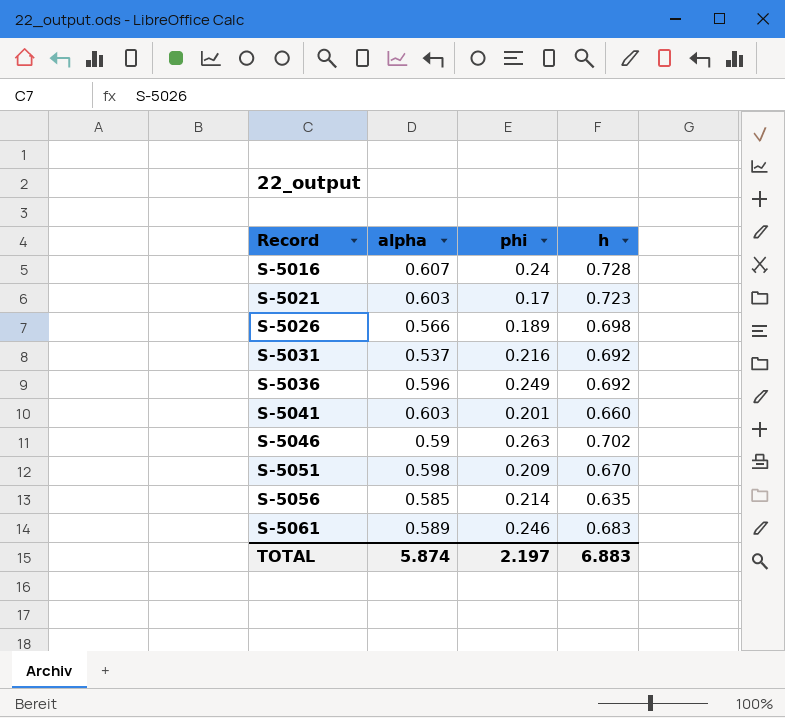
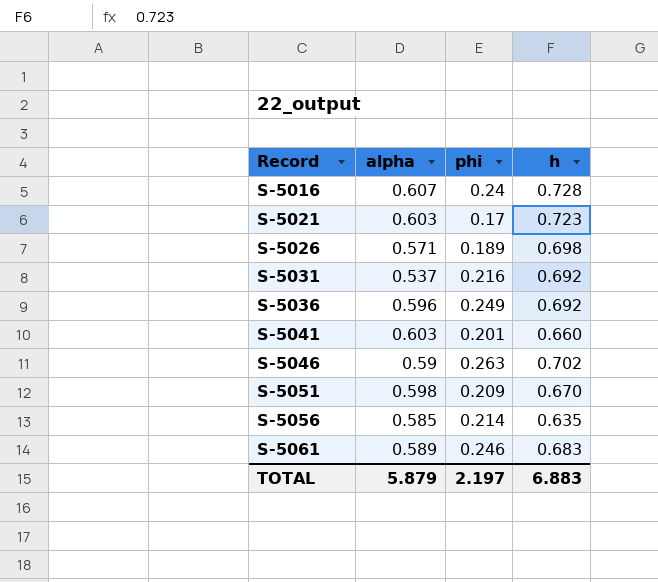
S-5026 | alpha: 0.566 -> 0.571
TOTAL | alpha: 5.874 -> 5.879

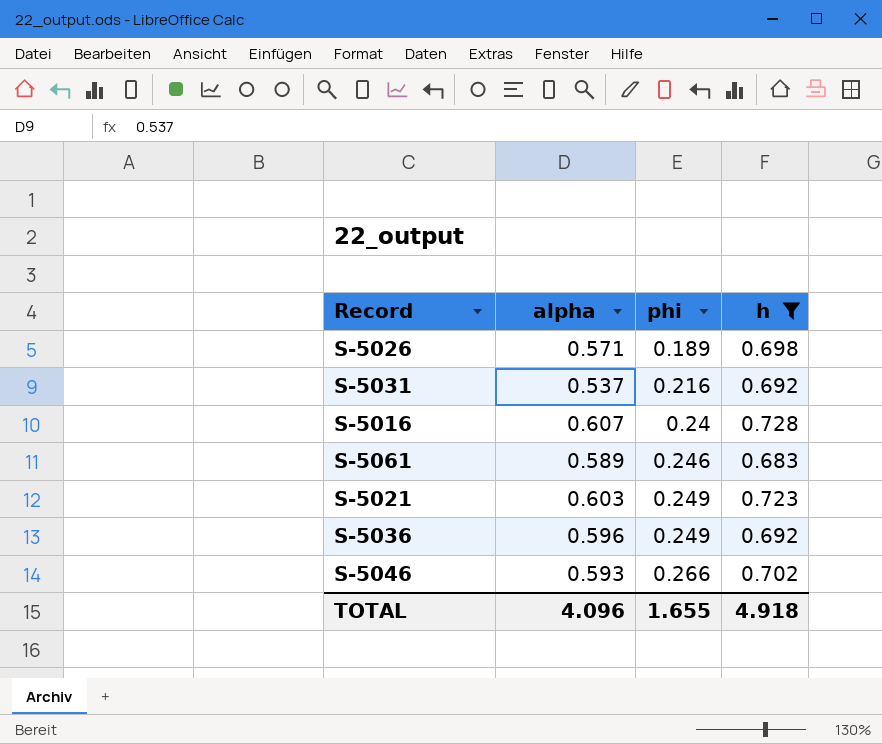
filter: none -> h >= 0.683
row order: Record ascending -> phi ascending
S-5021 | phi: 0.17 -> 0.249
S-5046 | alpha: 0.59 -> 0.593
S-5046 | phi: 0.263 -> 0.266
TOTAL | alpha: 5.879 -> 4.096
TOTAL | phi: 2.197 -> 1.655
TOTAL | h: 6.883 -> 4.918

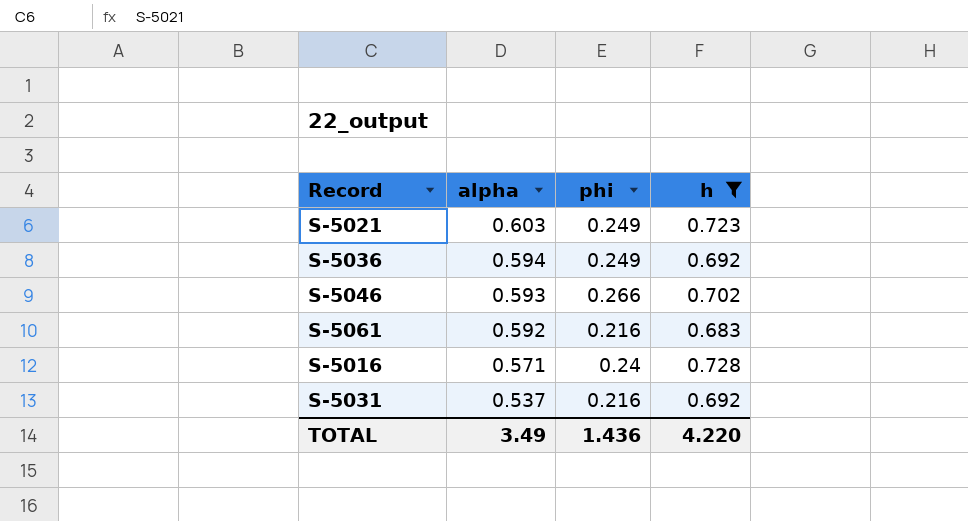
row order: phi ascending -> alpha descending
row S-5026: 0.571 | 0.189 | 0.698 -> none
S-5036 | alpha: 0.596 -> 0.594
S-5061 | alpha: 0.589 -> 0.592
S-5061 | phi: 0.246 -> 0.216
S-5016 | alpha: 0.607 -> 0.571
TOTAL | alpha: 4.096 -> 3.49
TOTAL | phi: 1.655 -> 1.436
TOTAL | h: 4.918 -> 4.220

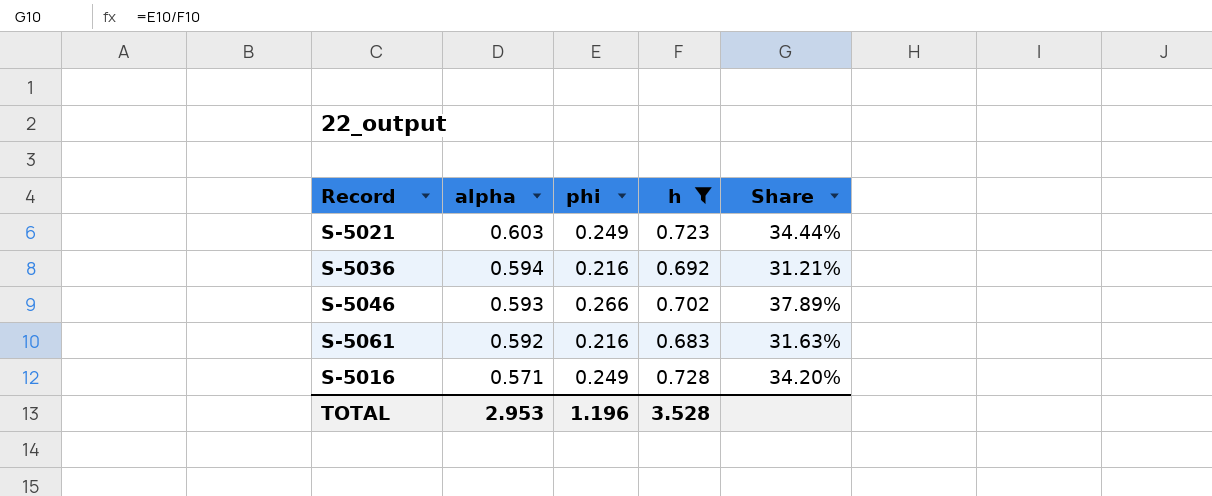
column Share | formula: none -> [phi] / [h]
row S-5031: 0.537 | 0.216 | 0.692 -> none
S-5036 | phi: 0.249 -> 0.216
S-5016 | phi: 0.24 -> 0.249
TOTAL | alpha: 3.49 -> 2.953
TOTAL | phi: 1.436 -> 1.196
TOTAL | h: 4.220 -> 3.528

